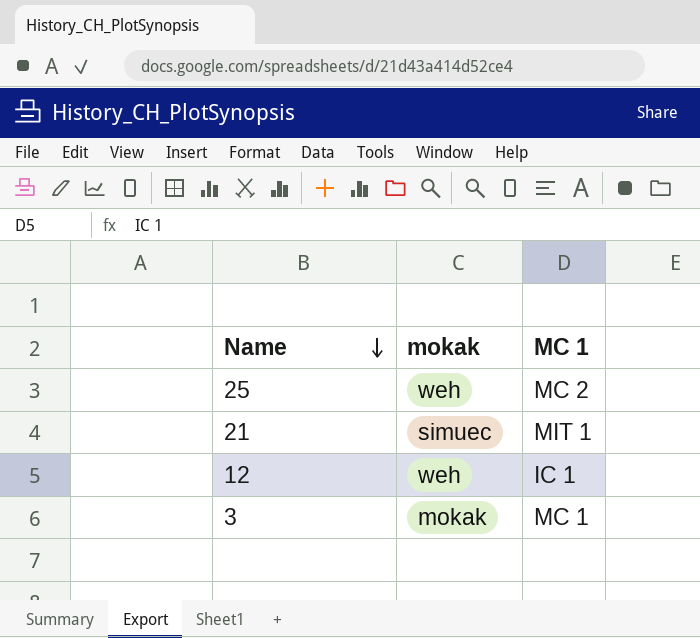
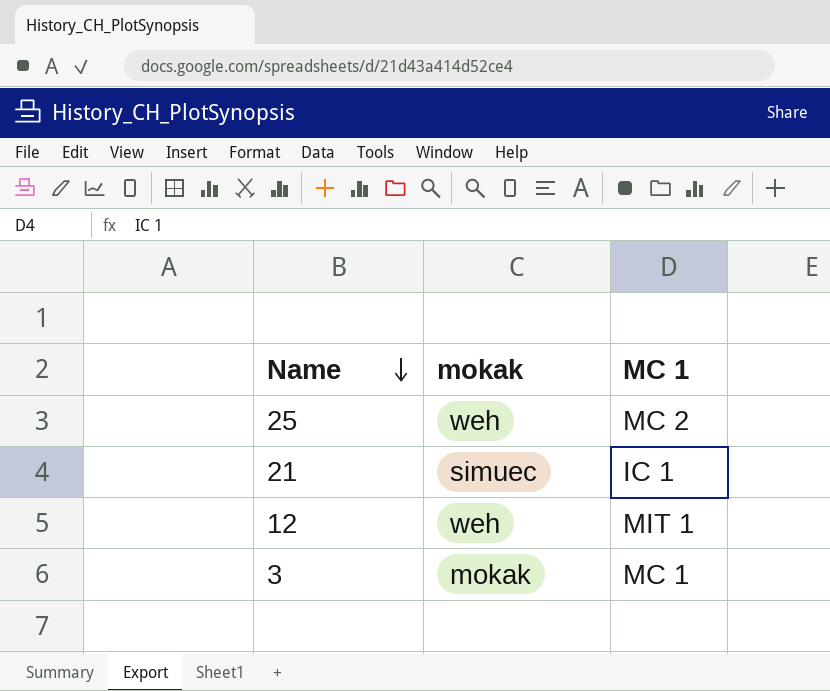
21 | MC 1: MIT 1 -> IC 1
12 | MC 1: IC 1 -> MIT 1

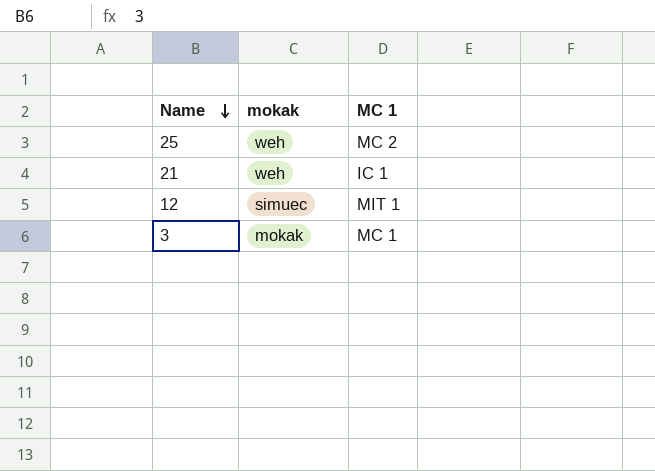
21 | mokak: simuec -> weh
12 | mokak: weh -> simuec

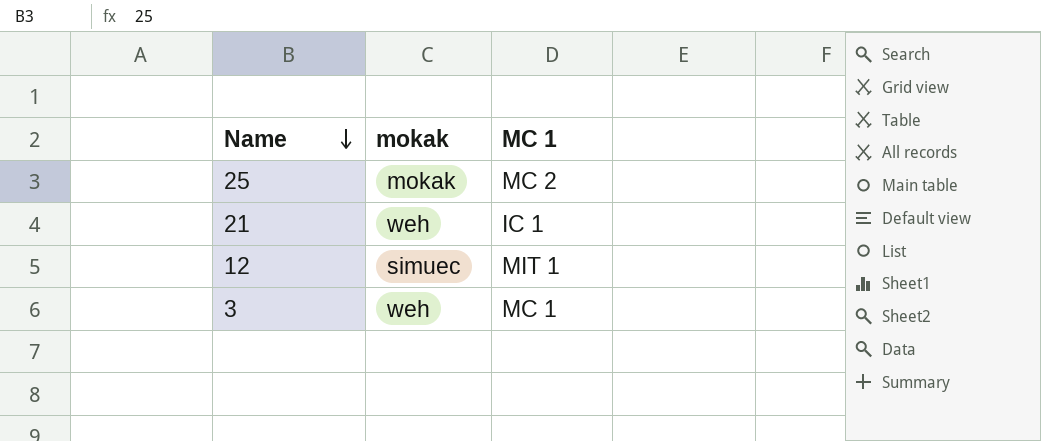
25 | mokak: weh -> mokak
3 | mokak: mokak -> weh

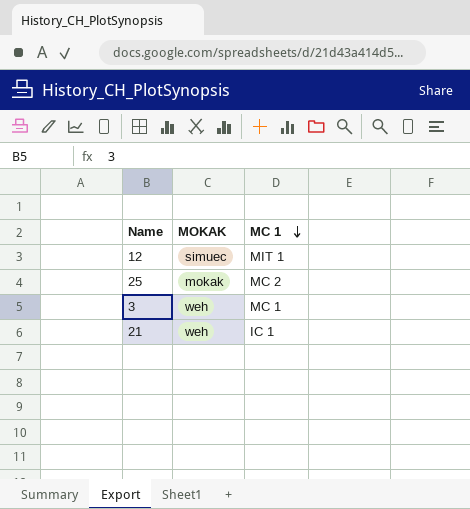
row order: Name descending -> MC 1 descending
column name: mokak -> MOKAK

